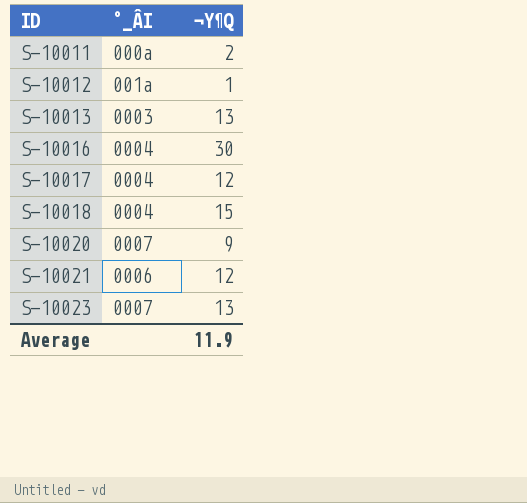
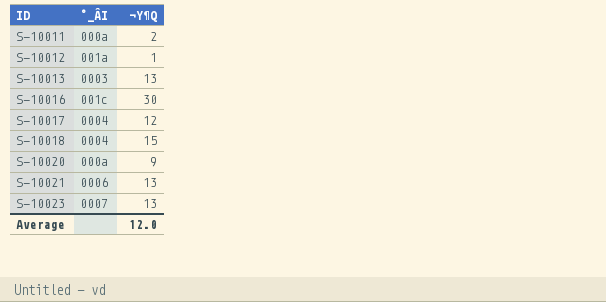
S-10016 | °_ÂI: 0004 -> 001c
S-10020 | °_ÂI: 0007 -> 000a
S-10021 | ¬Y¶Q: 12 -> 13
Average | ¬Y¶Q: 11.9 -> 12.0

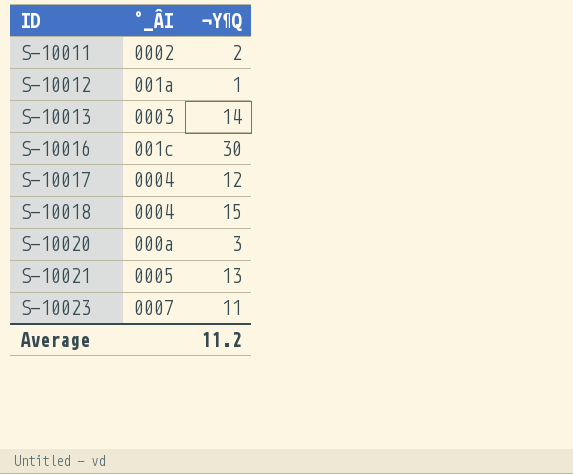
S-10011 | °_ÂI: 000a -> 0002
S-10013 | ¬Y¶Q: 13 -> 14
S-10020 | ¬Y¶Q: 9 -> 3
S-10021 | °_ÂI: 0006 -> 0005
S-10023 | ¬Y¶Q: 13 -> 11
Average | ¬Y¶Q: 12.0 -> 11.2

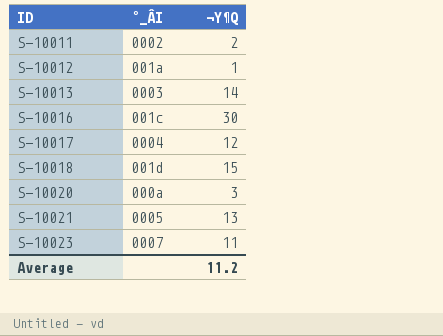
S-10018 | °_ÂI: 0004 -> 001d

